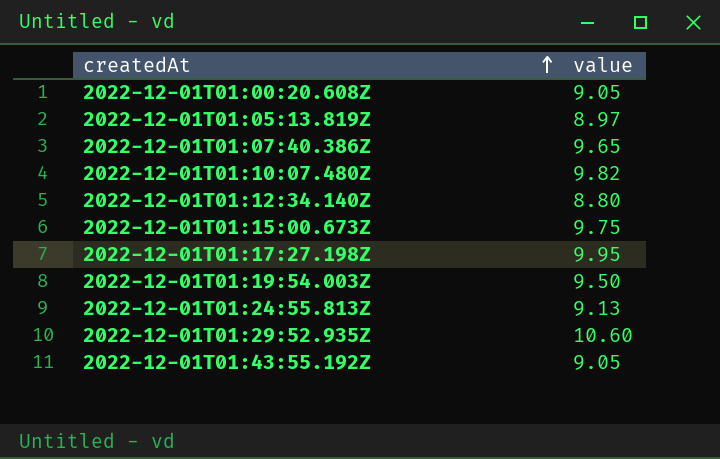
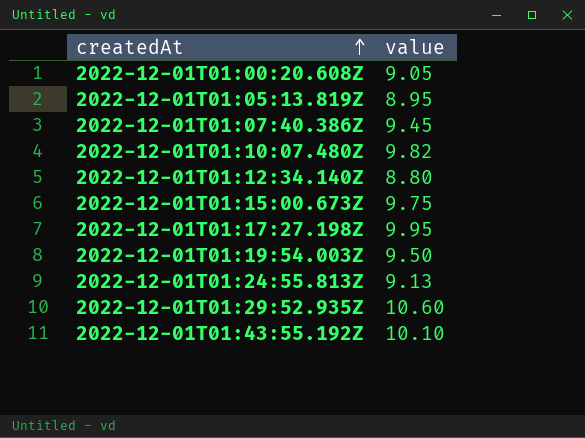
2022-12-01T01:05:13.819Z | value: 8.97 -> 8.95
2022-12-01T01:07:40.386Z | value: 9.65 -> 9.45
2022-12-01T01:43:55.192Z | value: 9.05 -> 10.10

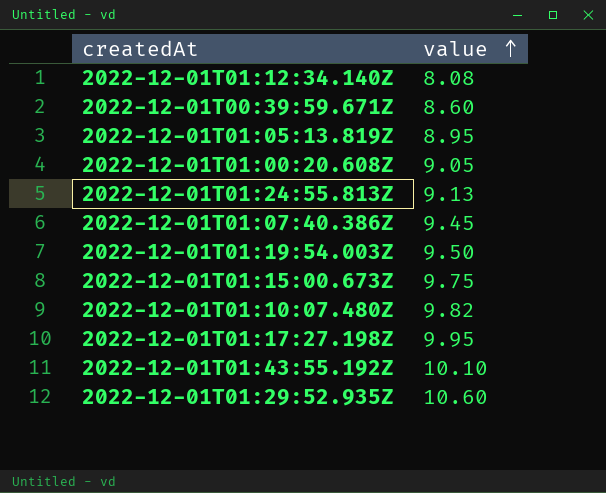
row order: createdAt ascending -> value ascending
2022-12-01T01:12:34.140Z | value: 8.80 -> 8.08
row 2022-12-01T00:39:59.671Z: none -> 8.60

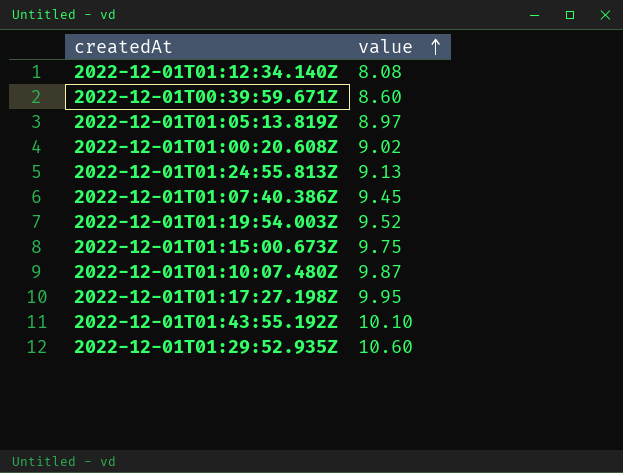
2022-12-01T01:05:13.819Z | value: 8.95 -> 8.97
2022-12-01T01:00:20.608Z | value: 9.05 -> 9.02
2022-12-01T01:19:54.003Z | value: 9.50 -> 9.52
2022-12-01T01:10:07.480Z | value: 9.82 -> 9.87

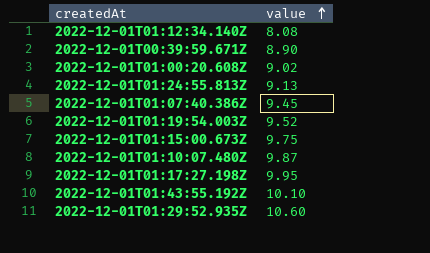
row 2022-12-01T01:05:13.819Z: 8.97 -> none
2022-12-01T00:39:59.671Z | value: 8.60 -> 8.90

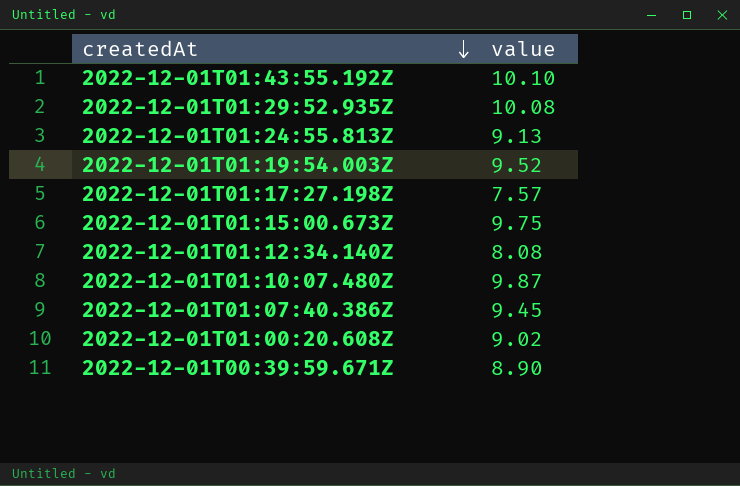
row order: value ascending -> createdAt descending
2022-12-01T01:29:52.935Z | value: 10.60 -> 10.08
2022-12-01T01:17:27.198Z | value: 9.95 -> 7.57

